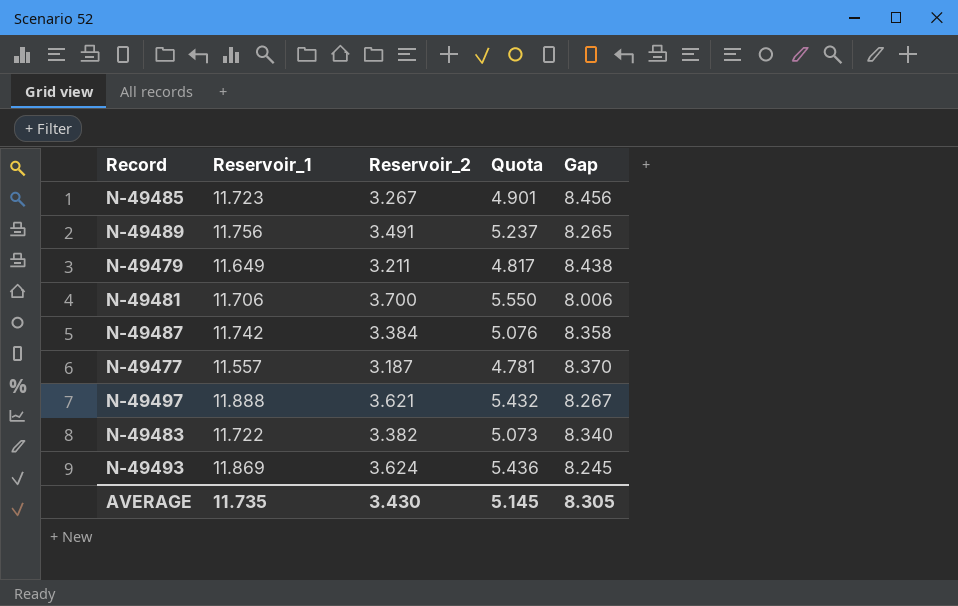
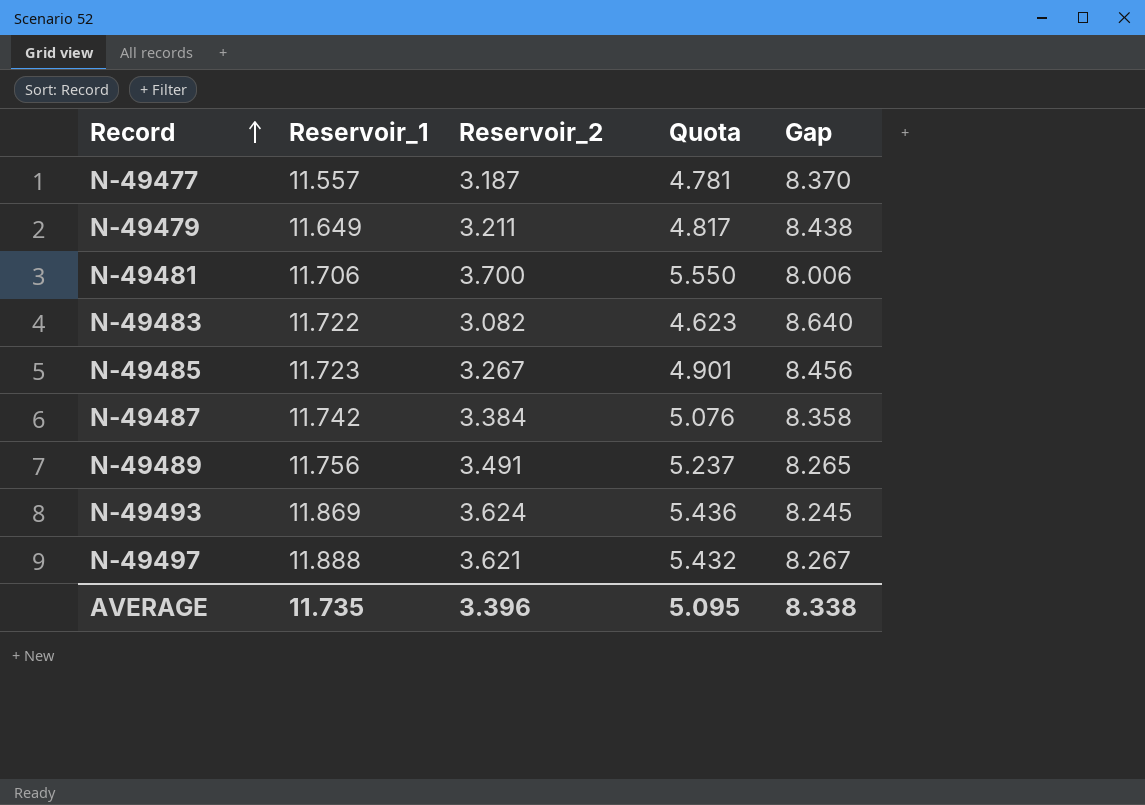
row order: none -> Record ascending
N-49483 | Reservoir_2: 3.382 -> 3.082
N-49483 | Quota: 5.073 -> 4.623
N-49483 | Gap: 8.340 -> 8.640
AVERAGE | Reservoir_2: 3.430 -> 3.396
AVERAGE | Quota: 5.145 -> 5.095
AVERAGE | Gap: 8.305 -> 8.338

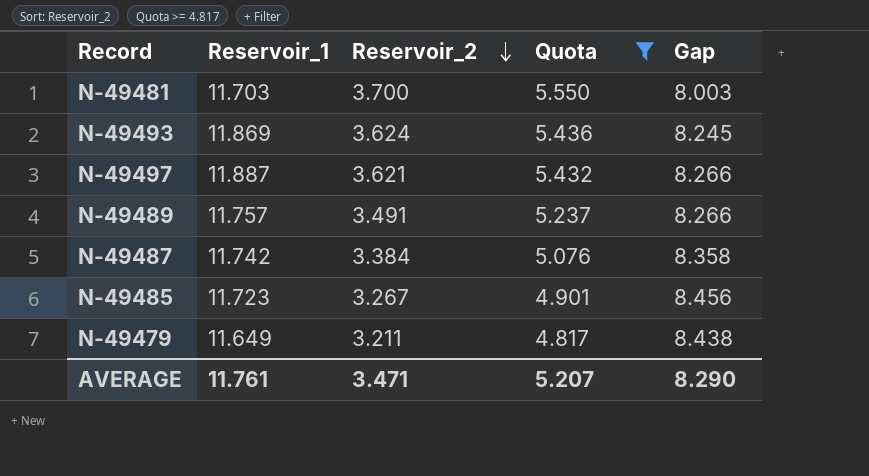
filter: none -> Quota >= 4.817
row order: Record ascending -> Reservoir_2 descending
N-49481 | Reservoir_1: 11.706 -> 11.703
N-49481 | Gap: 8.006 -> 8.003
N-49497 | Reservoir_1: 11.888 -> 11.887
N-49497 | Gap: 8.267 -> 8.266
N-49489 | Reservoir_1: 11.756 -> 11.757
N-49489 | Gap: 8.265 -> 8.266
AVERAGE | Reservoir_1: 11.735 -> 11.761
AVERAGE | Reservoir_2: 3.396 -> 3.471
AVERAGE | Quota: 5.095 -> 5.207
AVERAGE | Gap: 8.338 -> 8.290

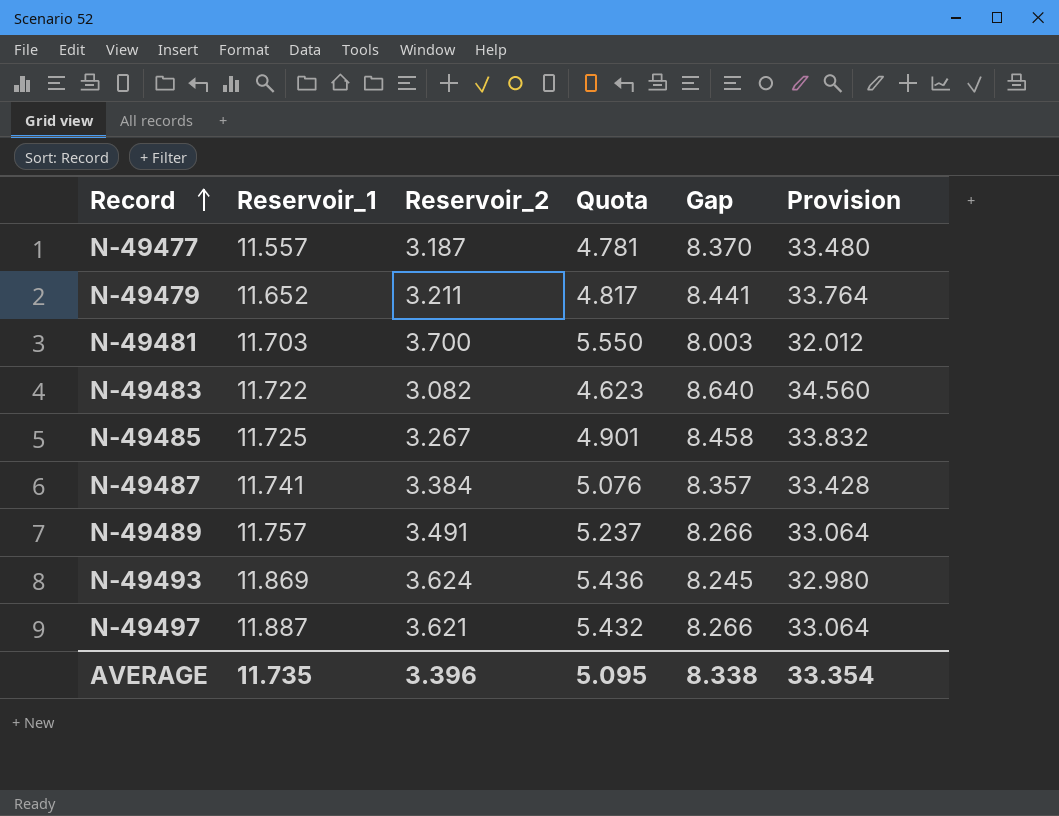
filter: Quota >= 4.817 -> none
row order: Reservoir_2 descending -> Record ascending
column Provision | formula: none -> [Gap] * 4
N-49479 | Reservoir_1: 11.649 -> 11.652
N-49479 | Gap: 8.438 -> 8.441
N-49485 | Reservoir_1: 11.723 -> 11.725
N-49485 | Gap: 8.456 -> 8.458
N-49487 | Reservoir_1: 11.742 -> 11.741
N-49487 | Gap: 8.358 -> 8.357
AVERAGE | Reservoir_1: 11.761 -> 11.735
AVERAGE | Reservoir_2: 3.471 -> 3.396
AVERAGE | Quota: 5.207 -> 5.095
AVERAGE | Gap: 8.290 -> 8.338

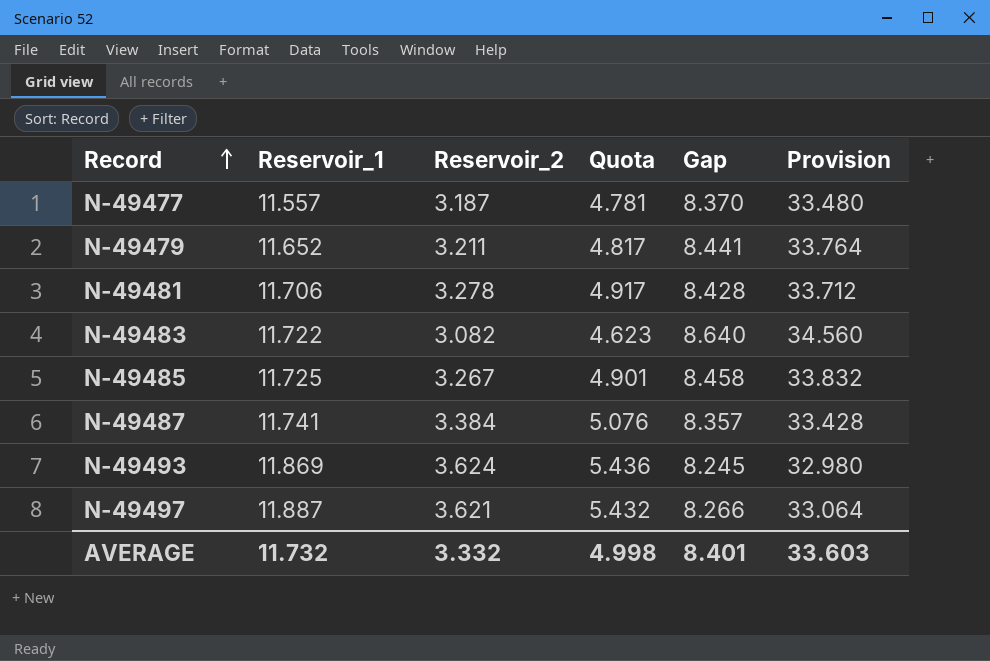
row N-49489: 11.757 | 3.491 | 5.237 | 8.266 | 33.064 -> none
N-49481 | Reservoir_1: 11.703 -> 11.706
N-49481 | Reservoir_2: 3.700 -> 3.278
N-49481 | Quota: 5.550 -> 4.917
N-49481 | Gap: 8.003 -> 8.428
N-49481 | Provision: 32.012 -> 33.712
AVERAGE | Reservoir_1: 11.735 -> 11.732
AVERAGE | Reservoir_2: 3.396 -> 3.332
AVERAGE | Quota: 5.095 -> 4.998
AVERAGE | Gap: 8.338 -> 8.401
AVERAGE | Provision: 33.354 -> 33.603

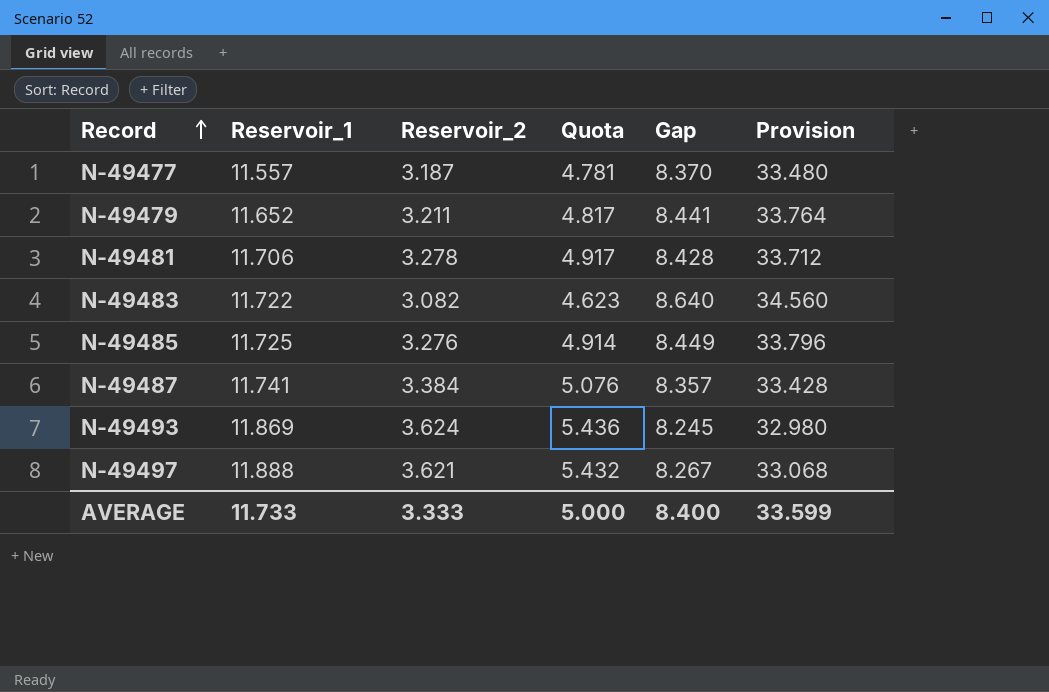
N-49485 | Reservoir_2: 3.267 -> 3.276
N-49485 | Quota: 4.901 -> 4.914
N-49485 | Gap: 8.458 -> 8.449
N-49485 | Provision: 33.832 -> 33.796
N-49497 | Reservoir_1: 11.887 -> 11.888
N-49497 | Gap: 8.266 -> 8.267
N-49497 | Provision: 33.064 -> 33.068
AVERAGE | Reservoir_1: 11.732 -> 11.733
AVERAGE | Reservoir_2: 3.332 -> 3.333
AVERAGE | Quota: 4.998 -> 5.000
AVERAGE | Gap: 8.401 -> 8.400
AVERAGE | Provision: 33.603 -> 33.599

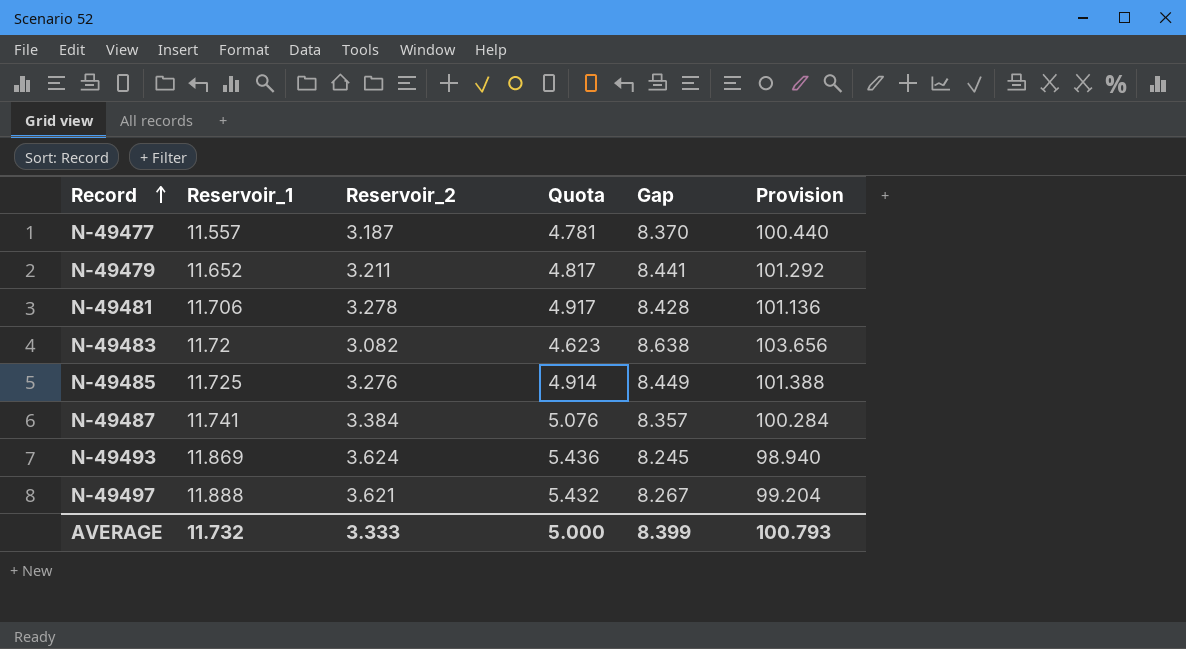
column Provision | formula: [Gap] * 4 -> [Gap] * 12
N-49483 | Reservoir_1: 11.722 -> 11.72
N-49483 | Gap: 8.640 -> 8.638
AVERAGE | Reservoir_1: 11.733 -> 11.732
AVERAGE | Gap: 8.400 -> 8.399
AVERAGE | Provision: 33.599 -> 100.793

